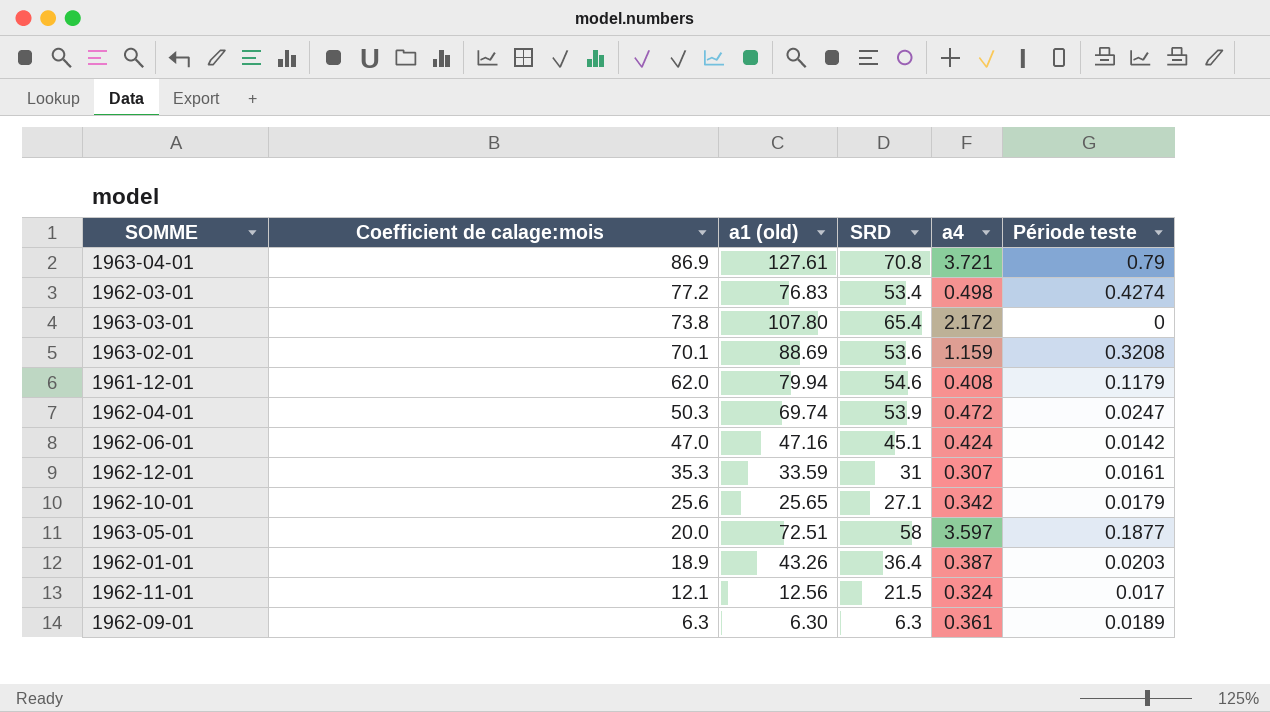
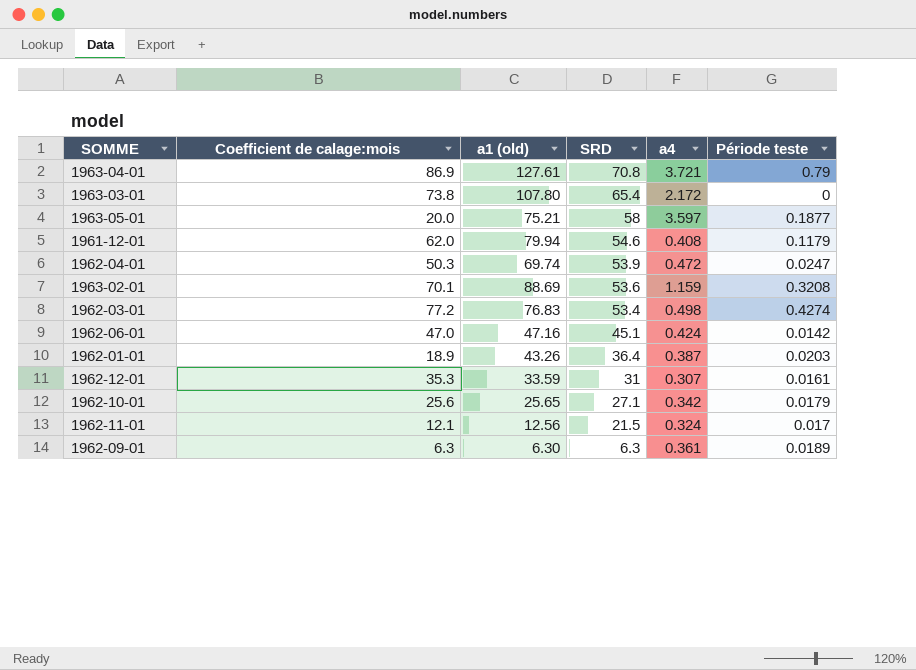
row order: Coefficient de calage:mois descending -> SRD descending
1963-05-01 | a1 (old): 72.51 -> 75.21

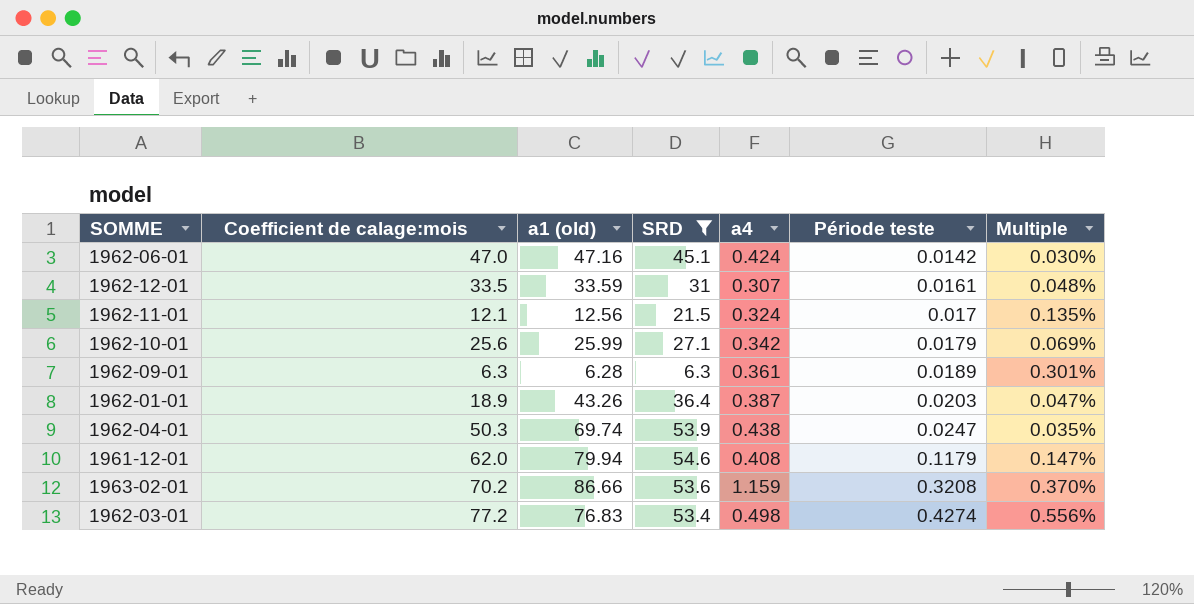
filter: none -> SRD <= 54.6
row order: SRD descending -> Période teste ascending
column Multiple | formula: none -> [Période teste] / [a1 (old)]
1962-12-01 | Coefficient de calage:mois: 35.3 -> 33.5
1962-10-01 | a1 (old): 25.65 -> 25.99
1962-09-01 | a1 (old): 6.30 -> 6.28
1962-04-01 | a4: 0.472 -> 0.438
1963-02-01 | Coefficient de calage:mois: 70.1 -> 70.2
1963-02-01 | a1 (old): 88.69 -> 86.66

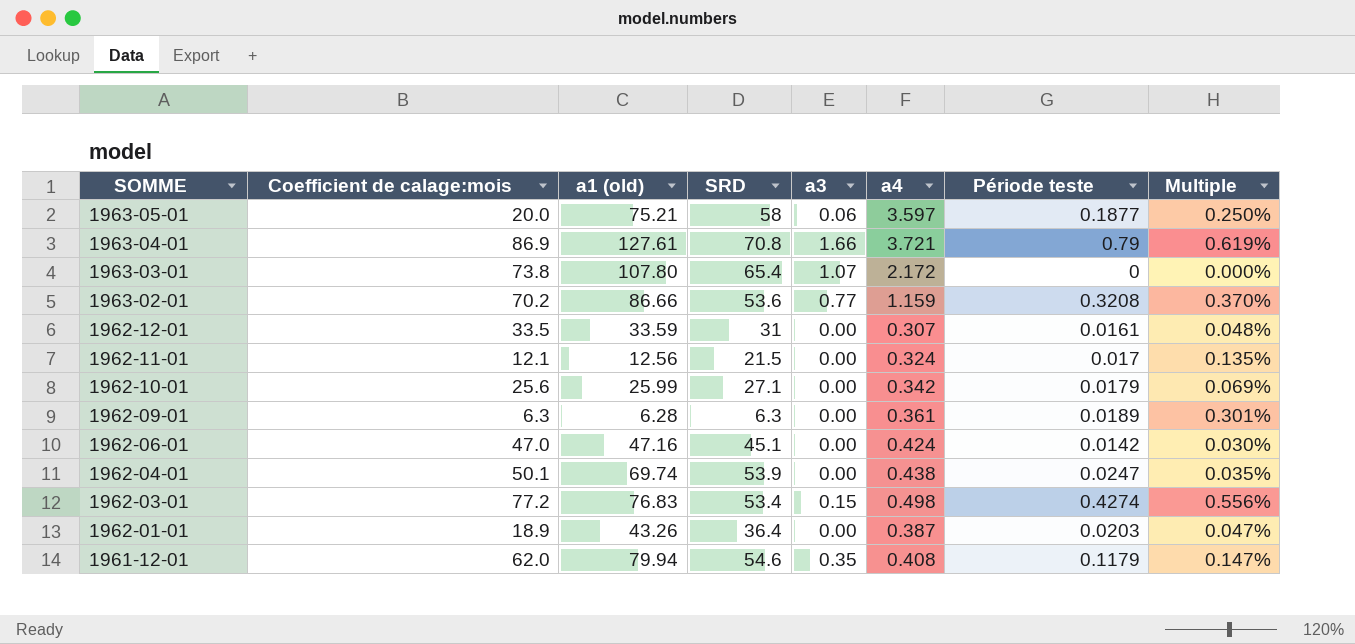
filter: SRD <= 54.6 -> none
row order: Période teste ascending -> SOMME descending
column a3 | position: none -> 5
1962-04-01 | Coefficient de calage:mois: 50.3 -> 50.1

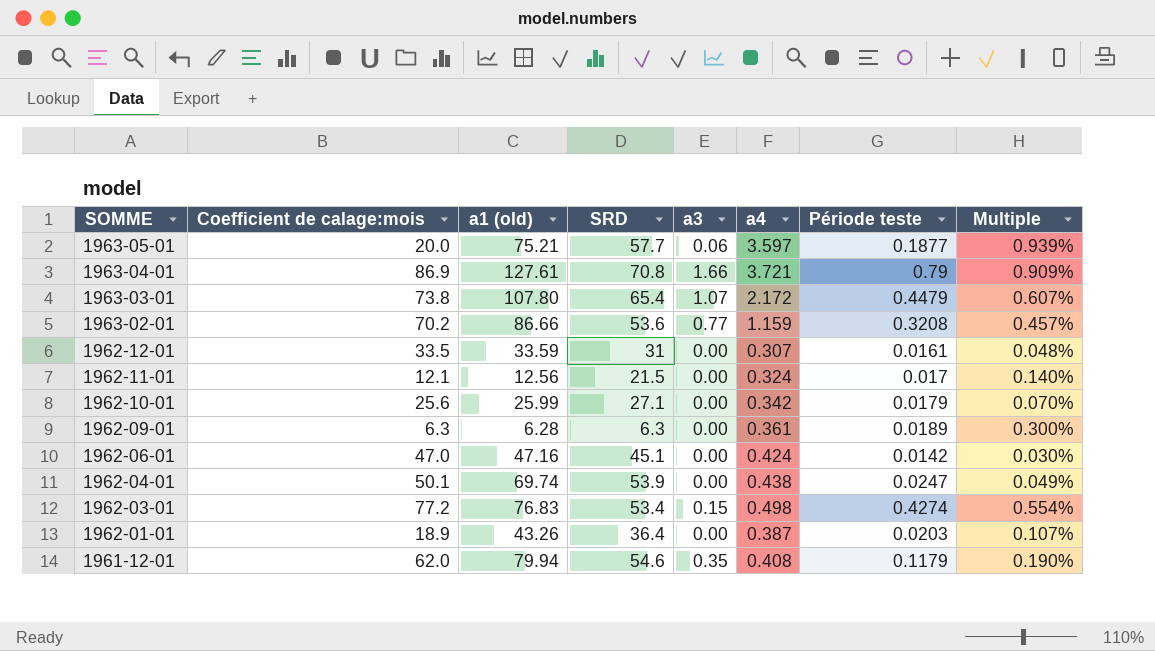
column Multiple | formula: [Période teste] / [a1 (old)] -> [Période teste] / [Coefficient de calage:mois]
1963-05-01 | SRD: 58 -> 57.7
1963-03-01 | Période teste: 0 -> 0.4479

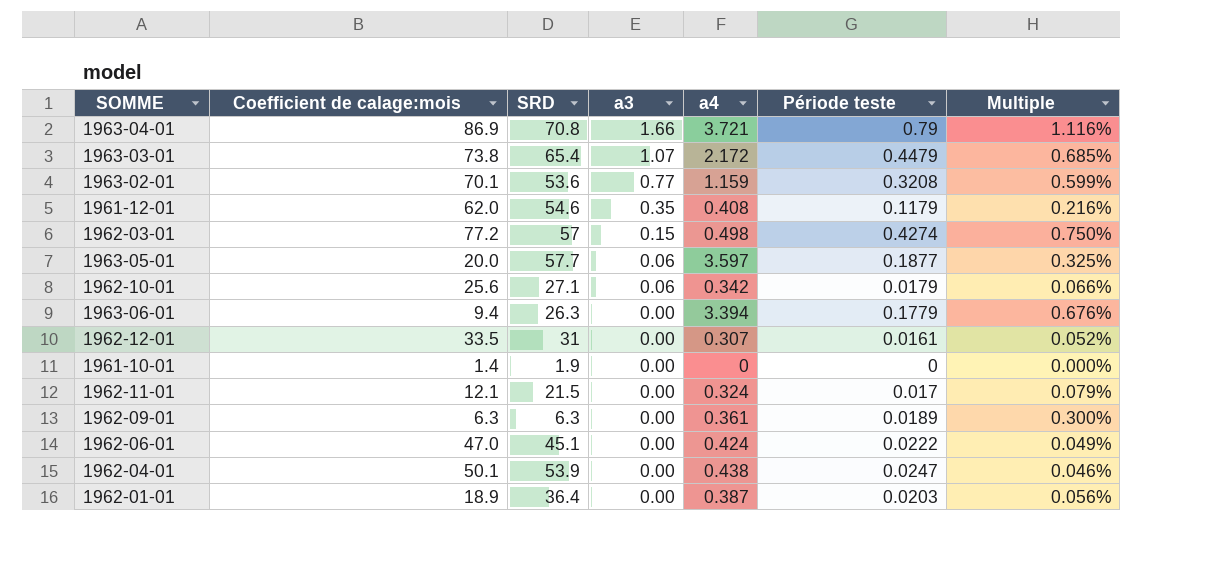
row order: SOMME descending -> a3 descending
column a1 (old) | position: 3 -> none
column Multiple | formula: [Période teste] / [Coefficient de calage:mois] -> [Période teste] / [SRD]
1963-02-01 | Coefficient de calage:mois: 70.2 -> 70.1
1962-03-01 | SRD: 53.4 -> 57
1962-10-01 | a3: 0.00 -> 0.06
row 1963-06-01: none -> 9.4 | 26.3 | 0.00 | 3.394 | 0.1779 | 0.676%
row 1961-10-01: none -> 1.4 | 1.9 | 0.00 | 0 | 0 | 0.000%
1962-06-01 | Période teste: 0.0142 -> 0.0222

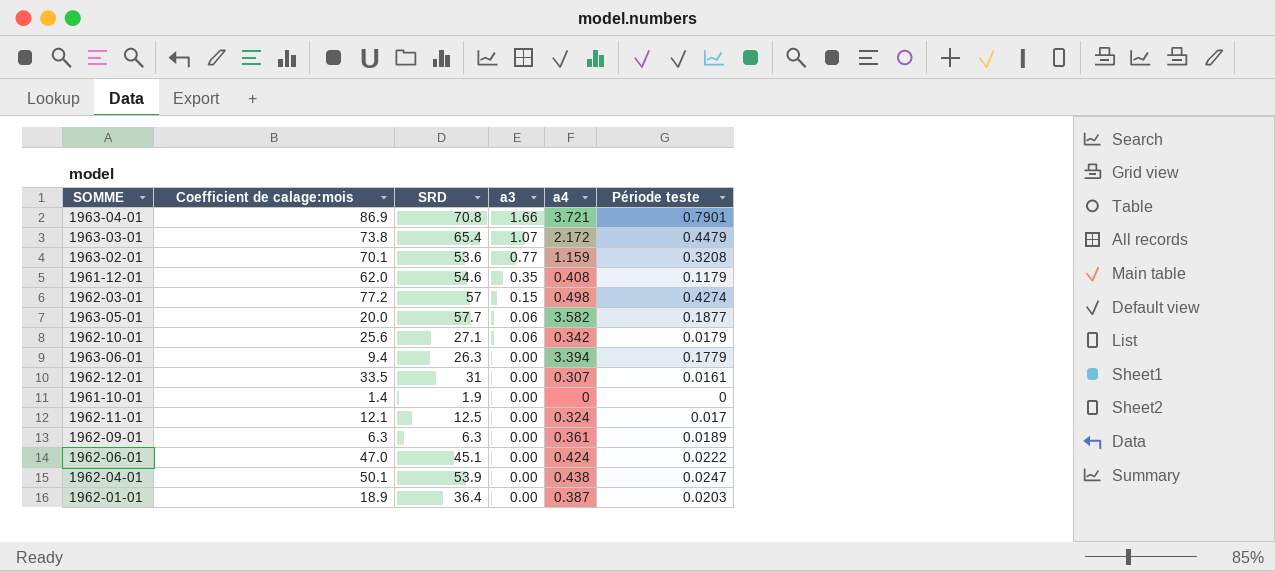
column Multiple | formula: [Période teste] / [SRD] -> none
1963-04-01 | Période teste: 0.79 -> 0.7901
1963-05-01 | a4: 3.597 -> 3.582
1962-11-01 | SRD: 21.5 -> 12.5

